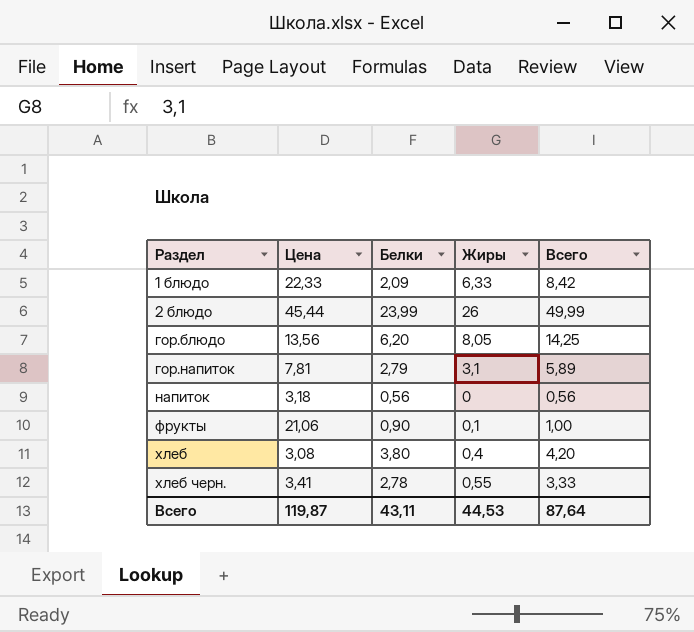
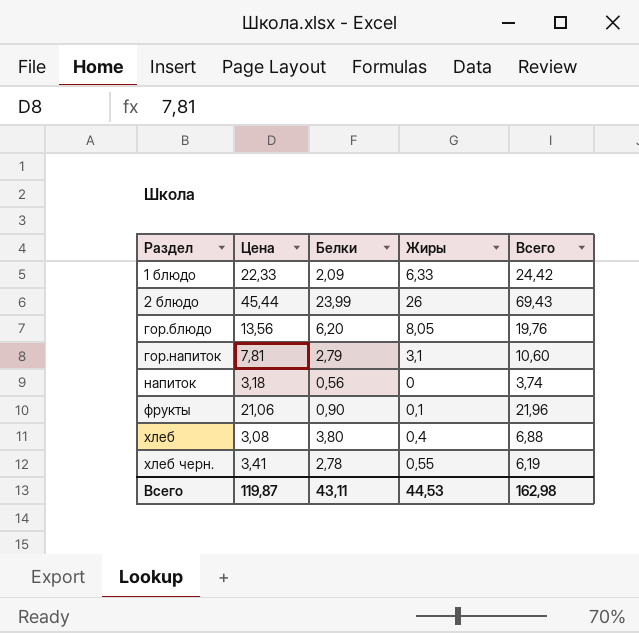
column Всего | formula: [Белки] + [Жиры] -> [Цена] + [Белки]
Всего | Всего: 87,64 -> 162,98

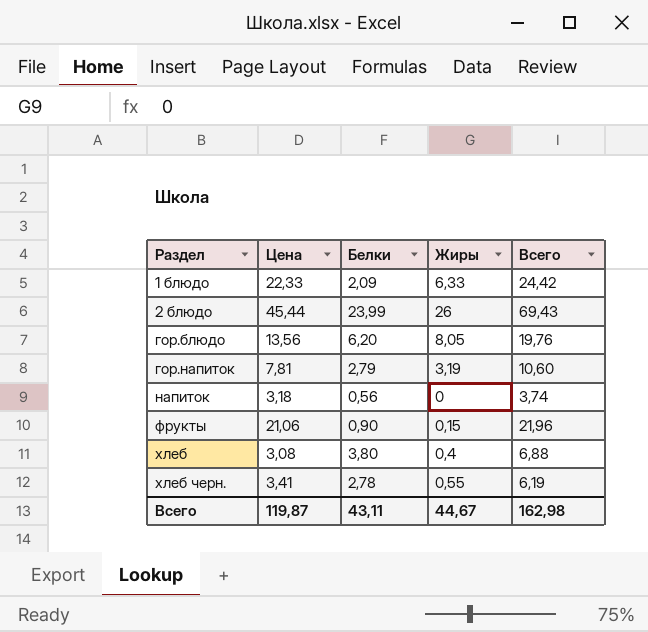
гор.напиток | Жиры: 3,1 -> 3,19
фрукты | Жиры: 0,1 -> 0,15
Всего | Жиры: 44,53 -> 44,67

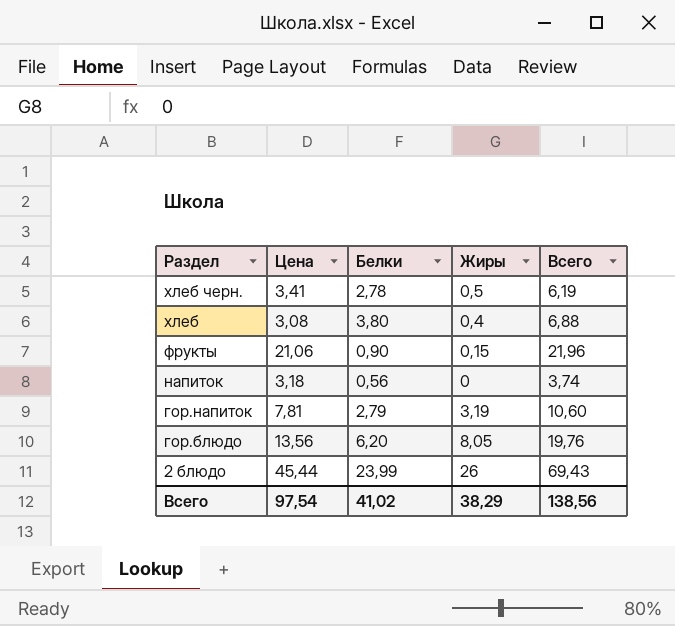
row order: Раздел ascending -> Раздел descending
row 1 блюдо: 22,33 | 2,09 | 6,33 | 24,42 -> none
хлеб черн. | Жиры: 0,55 -> 0,5
Всего | Цена: 119,87 -> 97,54
Всего | Белки: 43,11 -> 41,02
Всего | Жиры: 44,67 -> 38,29
Всего | Всего: 162,98 -> 138,56

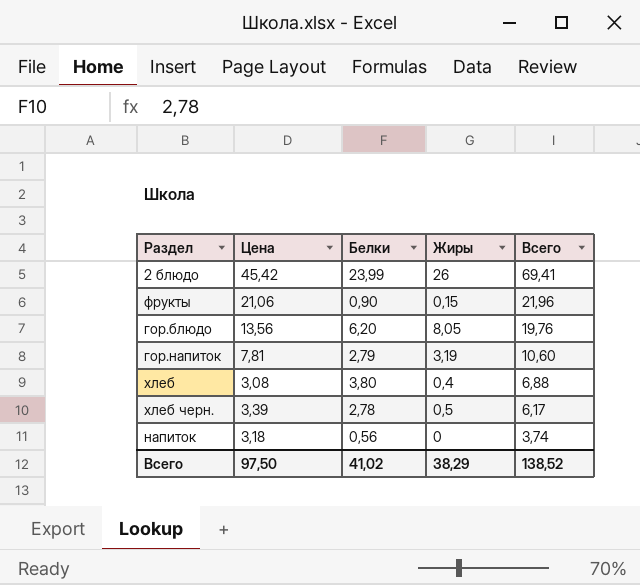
row order: Раздел descending -> Всего descending
2 блюдо | Цена: 45,44 -> 45,42
2 блюдо | Всего: 69,43 -> 69,41
хлеб черн. | Цена: 3,41 -> 3,39
хлеб черн. | Всего: 6,19 -> 6,17
Всего | Цена: 97,54 -> 97,50
Всего | Всего: 138,56 -> 138,52

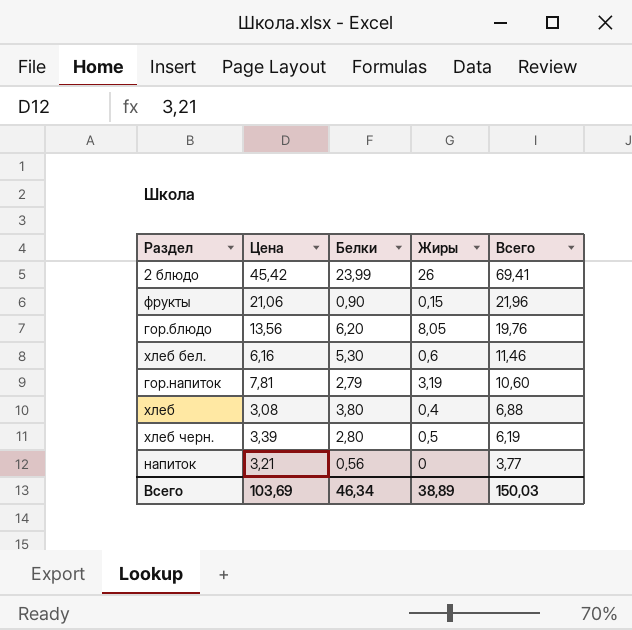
row хлеб бел.: none -> 6,16 | 5,30 | 0,6 | 11,46
хлеб черн. | Белки: 2,78 -> 2,80
хлеб черн. | Всего: 6,17 -> 6,19
напиток | Цена: 3,18 -> 3,21
напиток | Всего: 3,74 -> 3,77
Всего | Цена: 97,50 -> 103,69
Всего | Белки: 41,02 -> 46,34
Всего | Жиры: 38,29 -> 38,89
Всего | Всего: 138,52 -> 150,03

